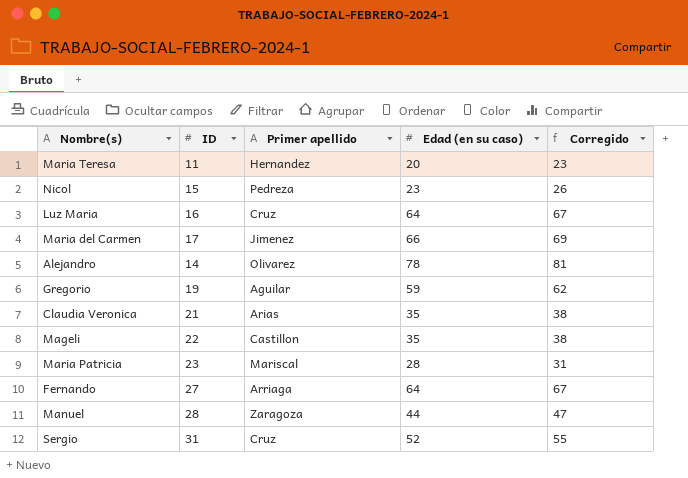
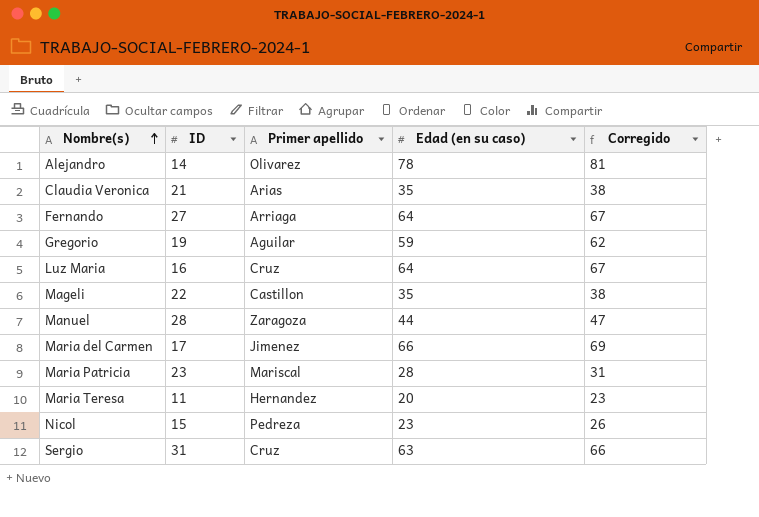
row order: none -> Nombre(s) ascending
Sergio | Edad (en su caso): 52 -> 63
Sergio | Corregido: 55 -> 66

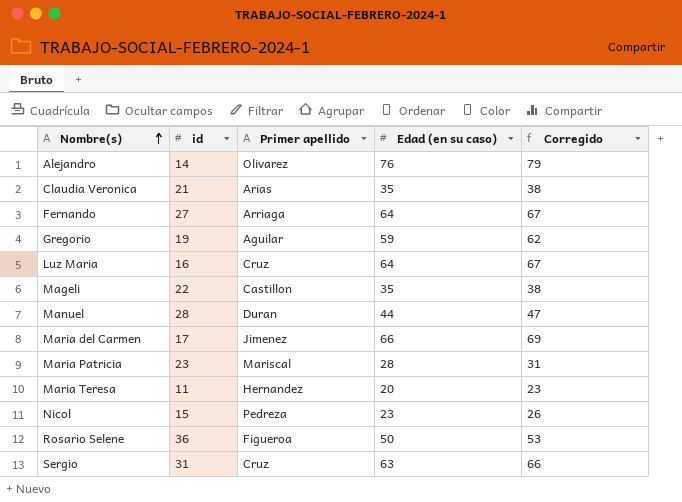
column name: ID -> id
Alejandro | Edad (en su caso): 78 -> 76
Alejandro | Corregido: 81 -> 79
Manuel | Primer apellido: Zaragoza -> Duran
row Rosario Selene: none -> 36 | Figueroa | 50 | 53

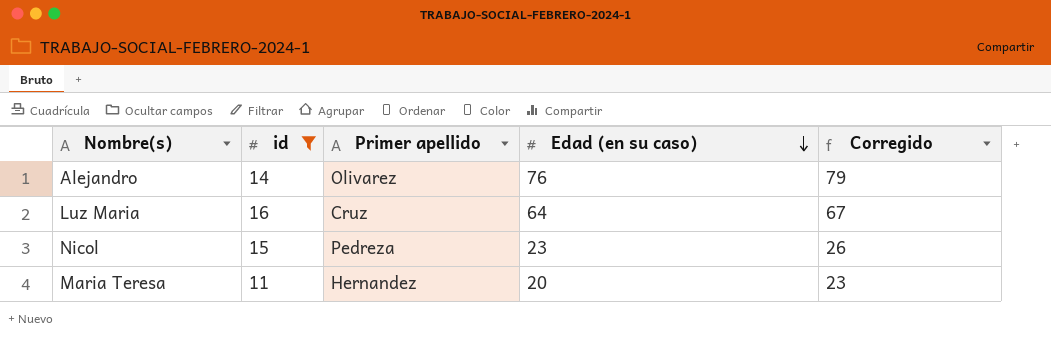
filter: none -> id <= 16
row order: Nombre(s) ascending -> Edad (en su caso) descending

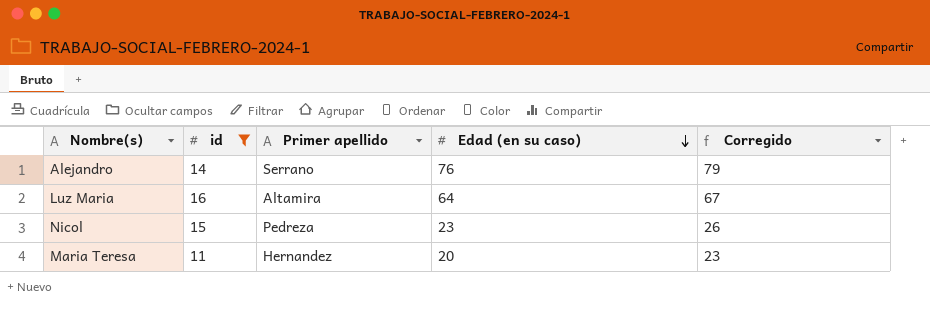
Alejandro | Primer apellido: Olivarez -> Serrano
Luz Maria | Primer apellido: Cruz -> Altamira

